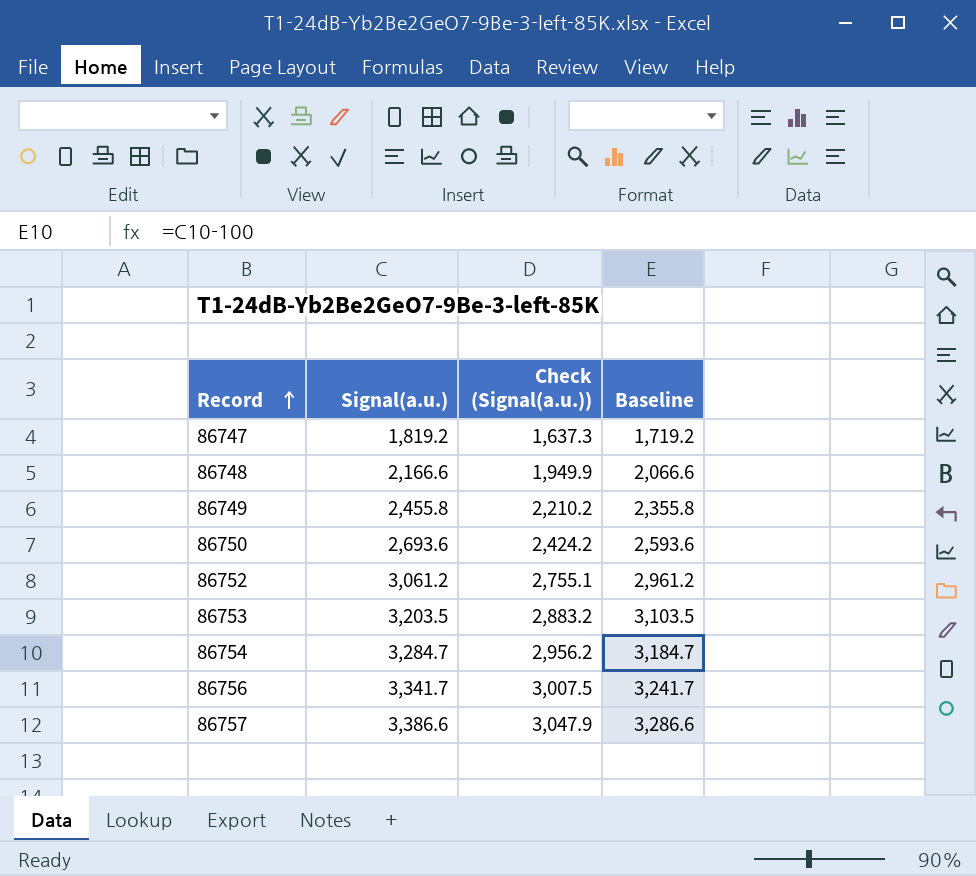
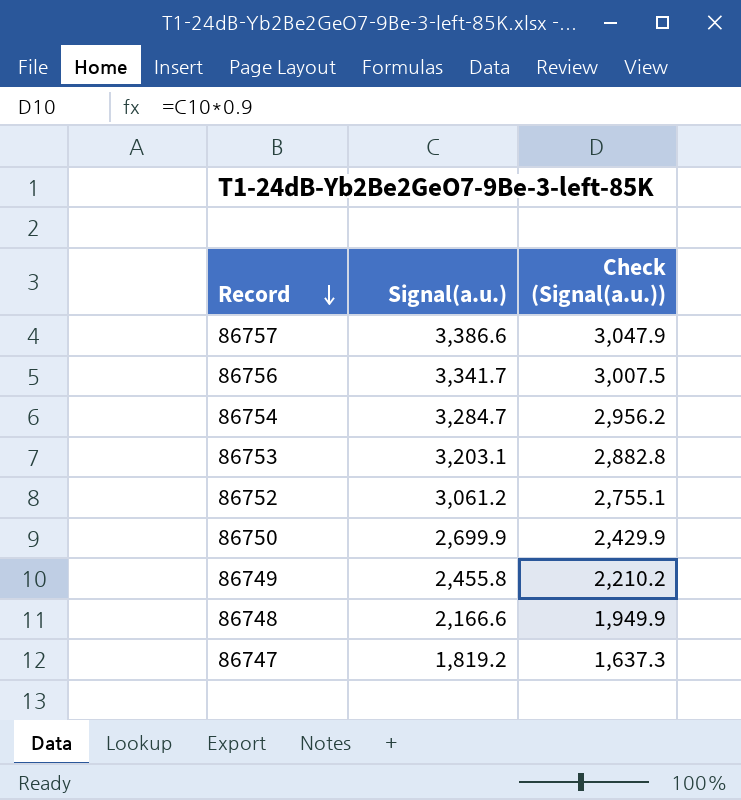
row order: Record ascending -> Record descending
column Baseline | formula: [Signal(a.u.)] - 100 -> none
86753 | Signal(a.u.): 3,203.5 -> 3,203.1
86753 | Check (Signal(a.u.)): 2,883.2 -> 2,882.8
86750 | Signal(a.u.): 2,693.6 -> 2,699.9
86750 | Check (Signal(a.u.)): 2,424.2 -> 2,429.9

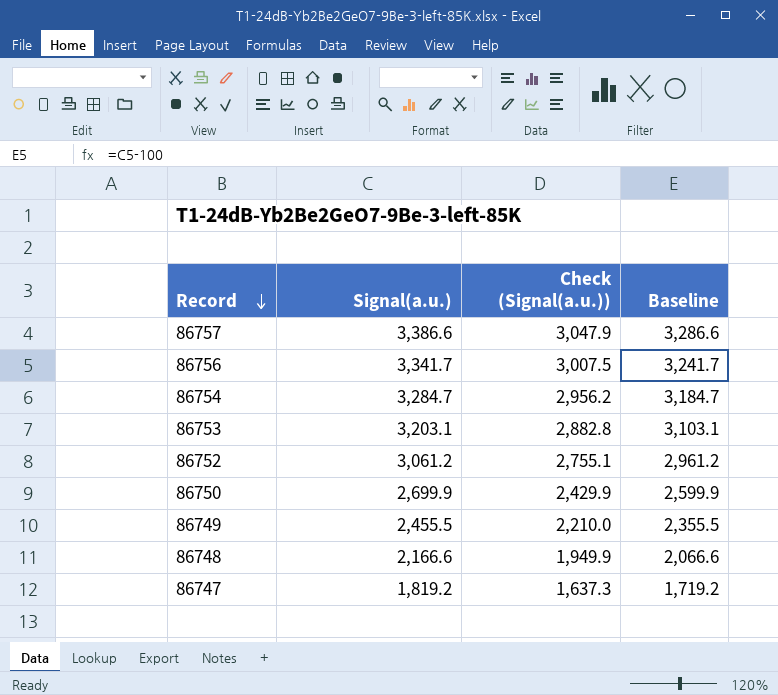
column Baseline | formula: none -> [Signal(a.u.)] - 100
86749 | Signal(a.u.): 2,455.8 -> 2,455.5
86749 | Check (Signal(a.u.)): 2,210.2 -> 2,210.0

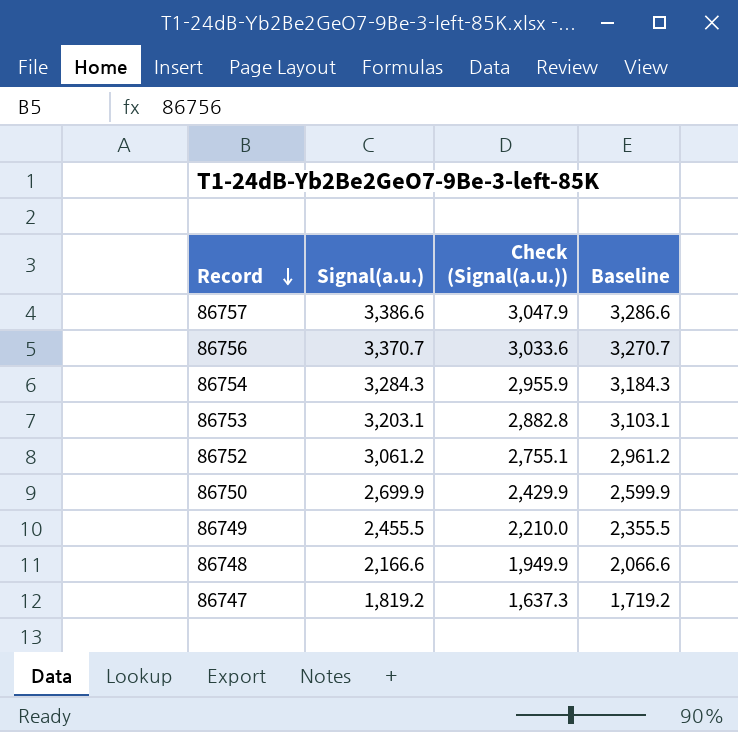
86756 | Signal(a.u.): 3,341.7 -> 3,370.7
86756 | Check (Signal(a.u.)): 3,007.5 -> 3,033.6
86756 | Baseline: 3,241.7 -> 3,270.7
86754 | Signal(a.u.): 3,284.7 -> 3,284.3
86754 | Check (Signal(a.u.)): 2,956.2 -> 2,955.9
86754 | Baseline: 3,184.7 -> 3,184.3

